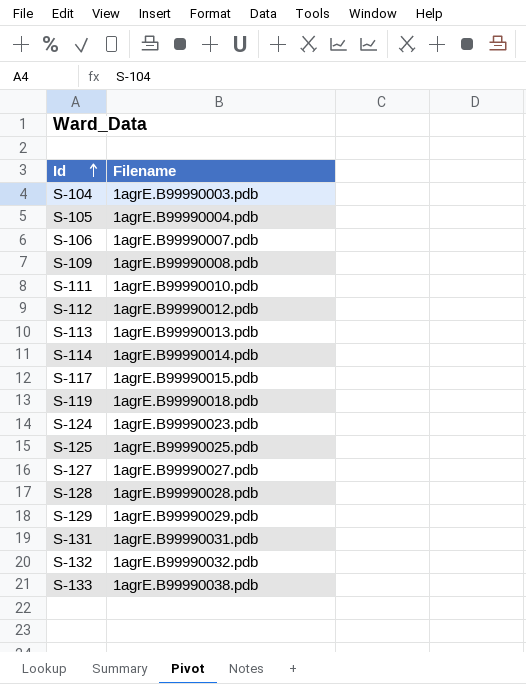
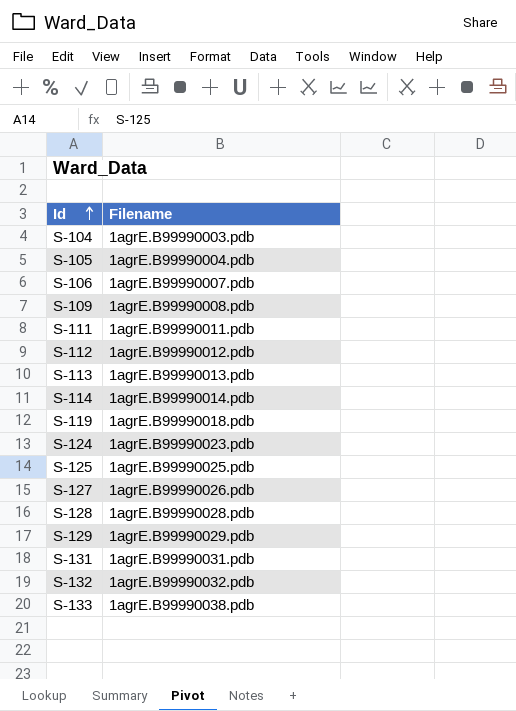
row S-117: 1agrE.B99990015.pdb -> none
S-111 | Filename: 1agrE.B99990010.pdb -> 1agrE.B99990011.pdb
S-127 | Filename: 1agrE.B99990027.pdb -> 1agrE.B99990026.pdb

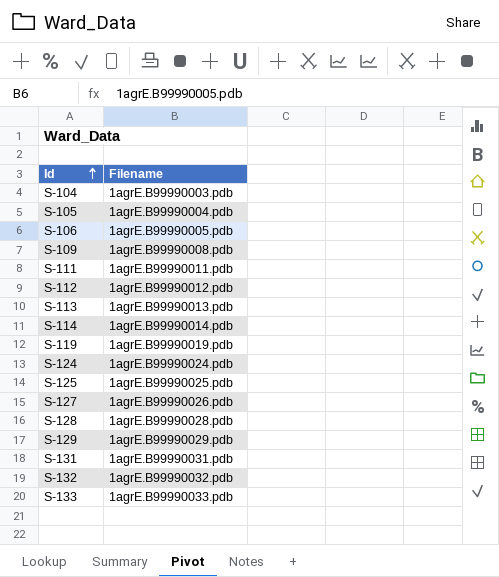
S-106 | Filename: 1agrE.B99990007.pdb -> 1agrE.B99990005.pdb
S-119 | Filename: 1agrE.B99990018.pdb -> 1agrE.B99990019.pdb
S-124 | Filename: 1agrE.B99990023.pdb -> 1agrE.B99990024.pdb
S-133 | Filename: 1agrE.B99990038.pdb -> 1agrE.B99990033.pdb

